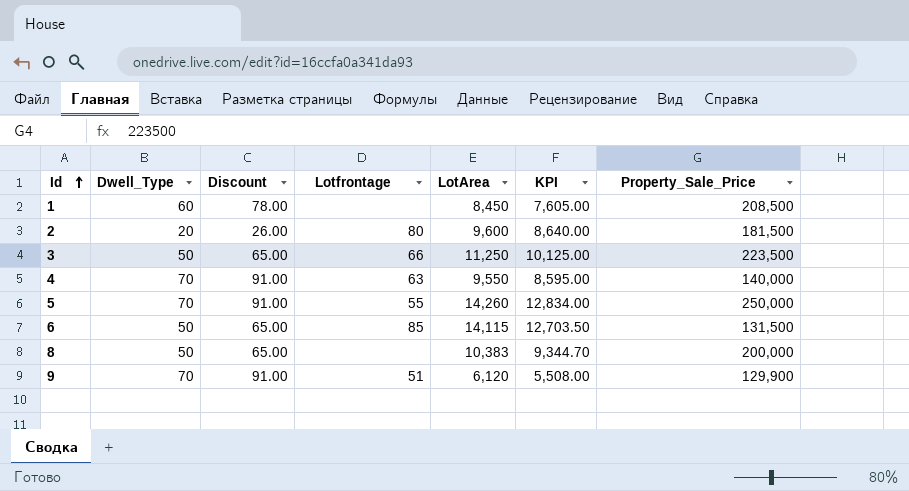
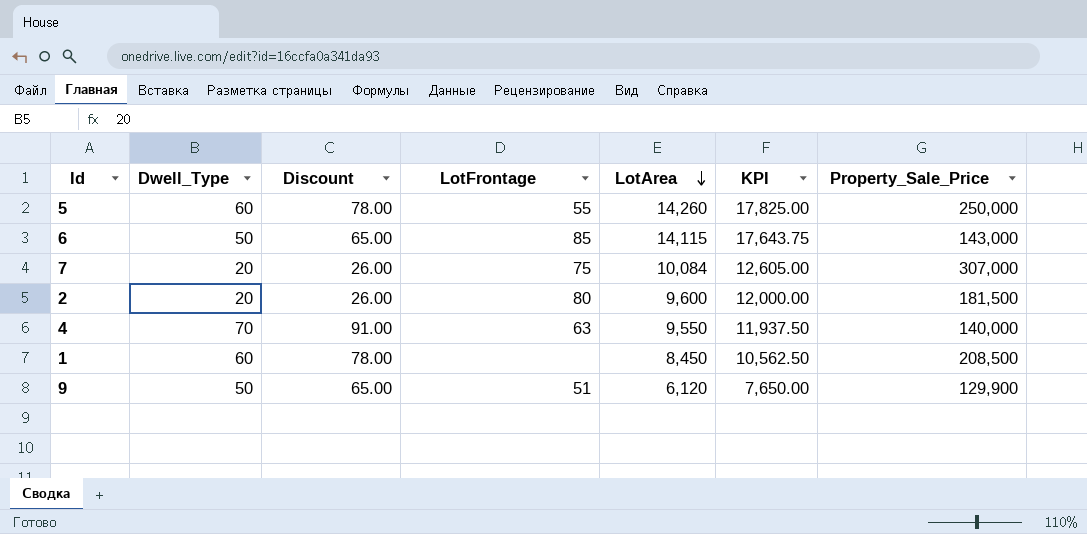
row order: Id ascending -> LotArea descending
column name: Lotfrontage -> LotFrontage
column KPI | formula: [LotArea] * 0.9 -> [LotArea] * 1.25
row 3: 50 | 65.00 | 66 | 11,250 | 10,125.00 | 223,500 -> none
row 8: 50 | 65.00 | none | 10,383 | 9,344.70 | 200,000 -> none
5 | Dwell_Type: 70 -> 60
5 | Discount: 91.00 -> 78.00
6 | Property_Sale_Price: 131,500 -> 143,000
row 7: none -> 20 | 26.00 | 75 | 10,084 | 12,605.00 | 307,000
9 | Dwell_Type: 70 -> 50
9 | Discount: 91.00 -> 65.00

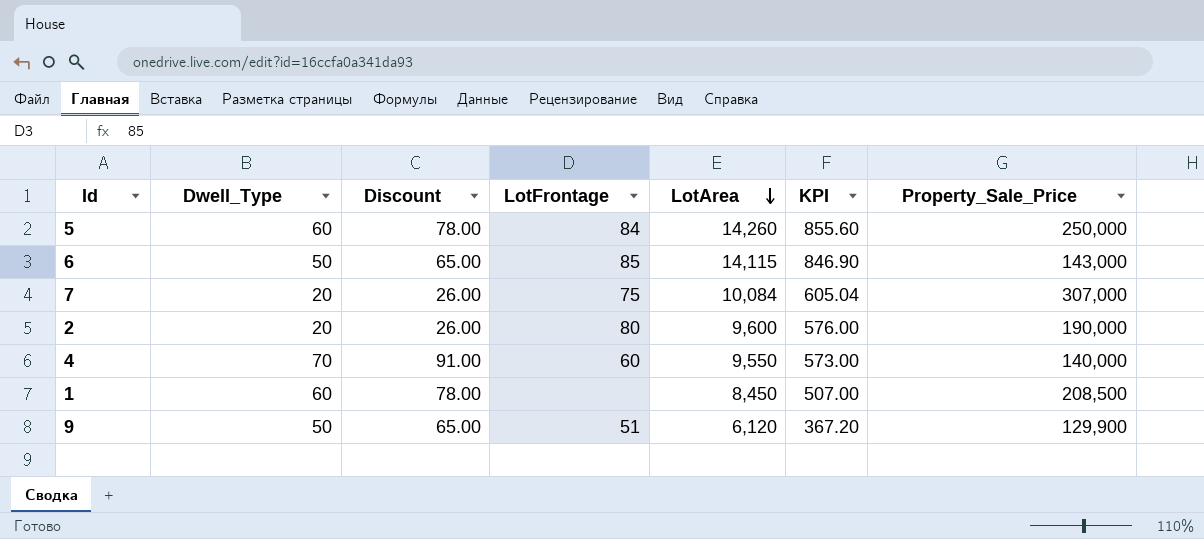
column KPI | formula: [LotArea] * 1.25 -> [LotArea] * 0.06
5 | LotFrontage: 55 -> 84
2 | Property_Sale_Price: 181,500 -> 190,000
4 | LotFrontage: 63 -> 60

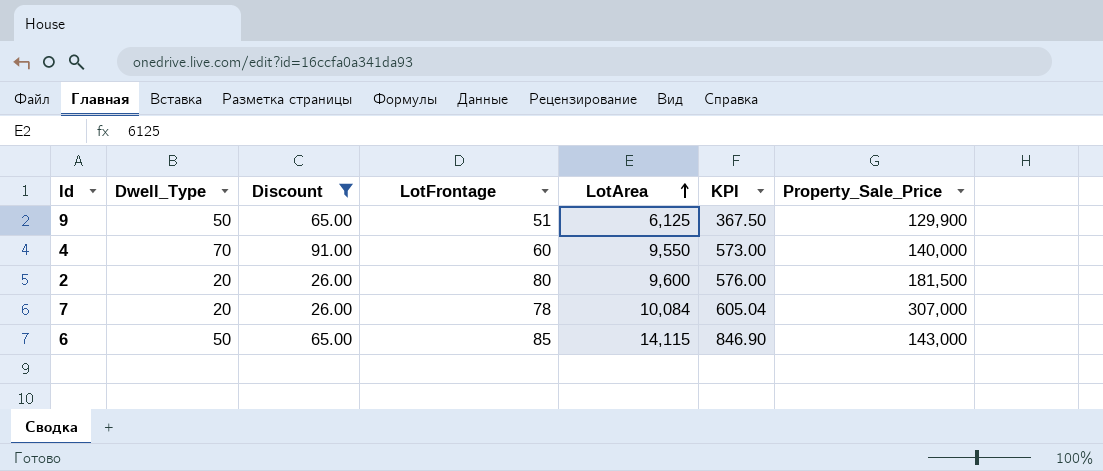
filter: none -> Discount != 78.00
row order: LotArea descending -> LotArea ascending
9 | LotArea: 6,120 -> 6,125
9 | KPI: 367.20 -> 367.50
2 | Property_Sale_Price: 190,000 -> 181,500
7 | LotFrontage: 75 -> 78

